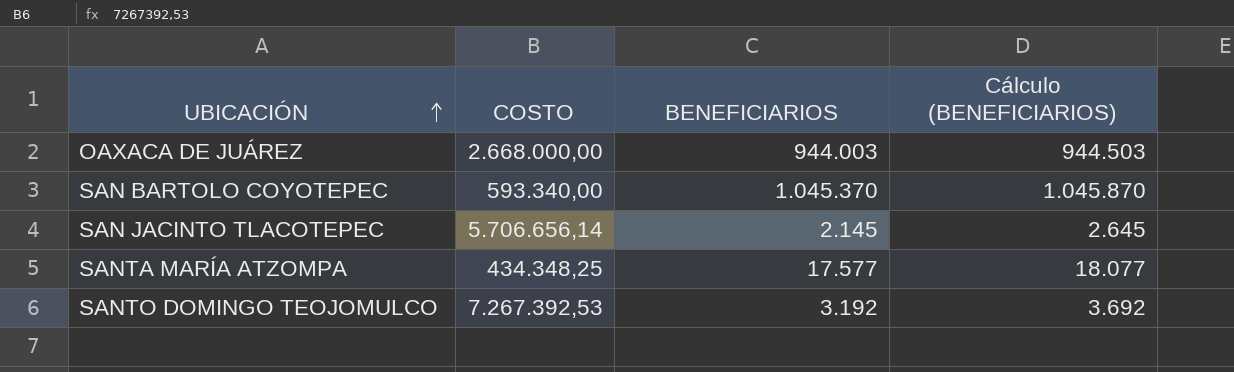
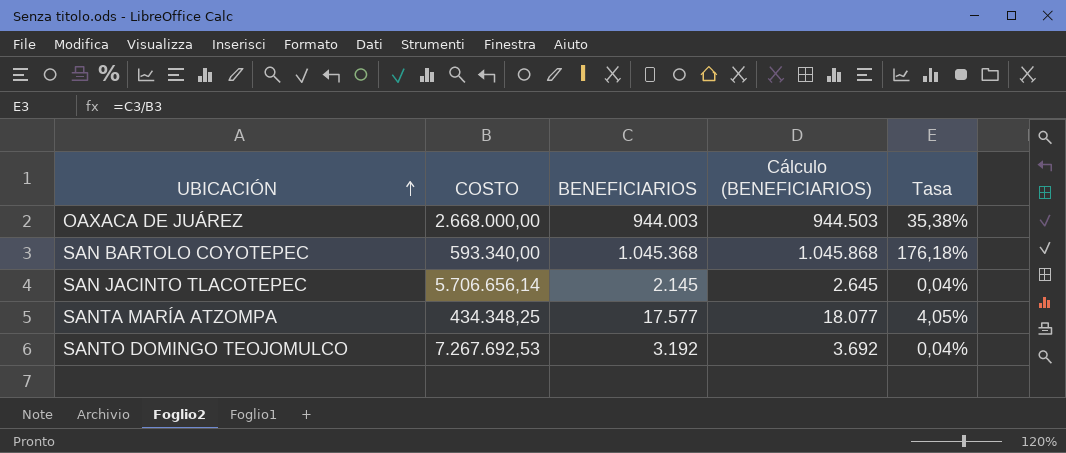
column Tasa | formula: none -> [BENEFICIARIOS] / [COSTO]
SAN BARTOLO COYOTEPEC | BENEFICIARIOS: 1.045.370 -> 1.045.368
SAN BARTOLO COYOTEPEC | Cálculo (BENEFICIARIOS): 1.045.870 -> 1.045.868
SANTO DOMINGO TEOJOMULCO | COSTO: 7.267.392,53 -> 7.267.692,53

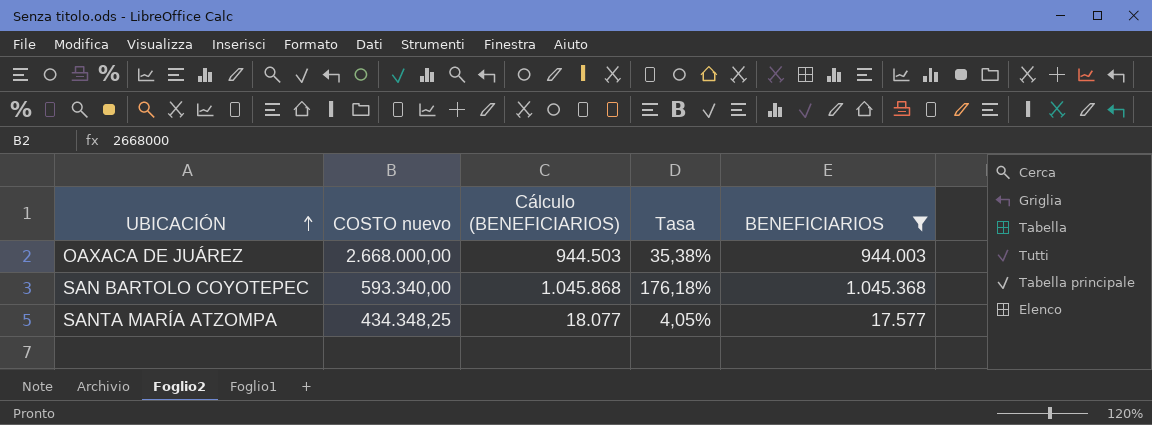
filter: none -> BENEFICIARIOS >= 17.577
column name: COSTO -> COSTO nuevo
column BENEFICIARIOS | position: 3 -> 5

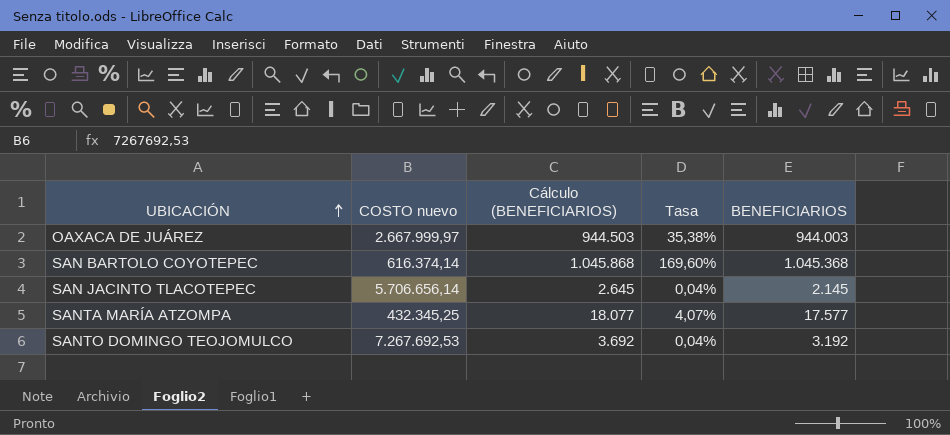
filter: BENEFICIARIOS >= 17.577 -> none
OAXACA DE JUÁREZ | COSTO nuevo: 2.668.000,00 -> 2.667.999,97
SAN BARTOLO COYOTEPEC | COSTO nuevo: 593.340,00 -> 616.374,14
SAN BARTOLO COYOTEPEC | Tasa: 176,18% -> 169,60%
SANTA MARÍA ATZOMPA | COSTO nuevo: 434.348,25 -> 432.345,25
SANTA MARÍA ATZOMPA | Tasa: 4,05% -> 4,07%

